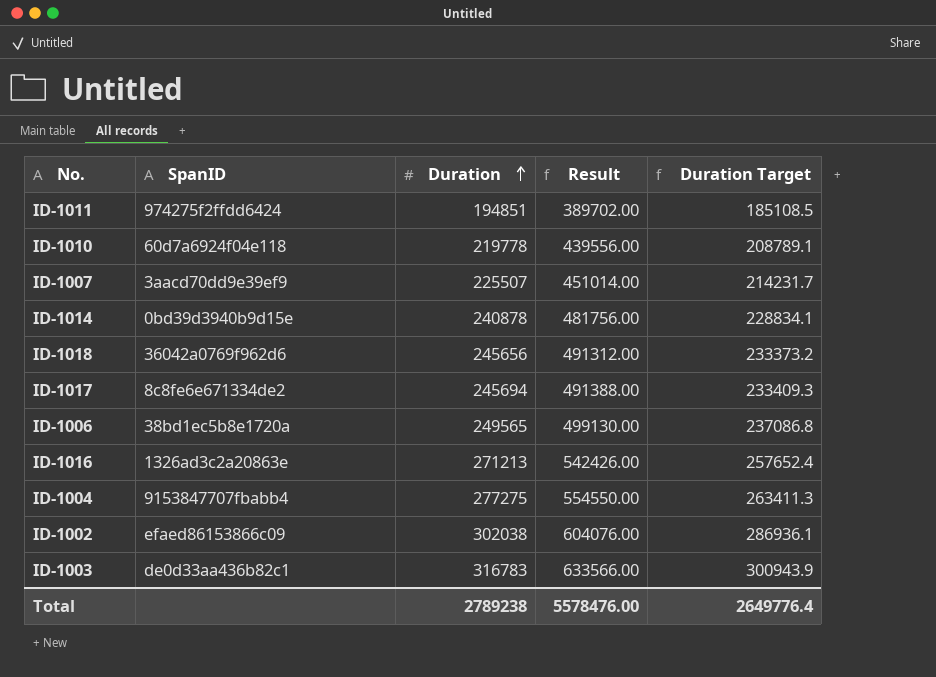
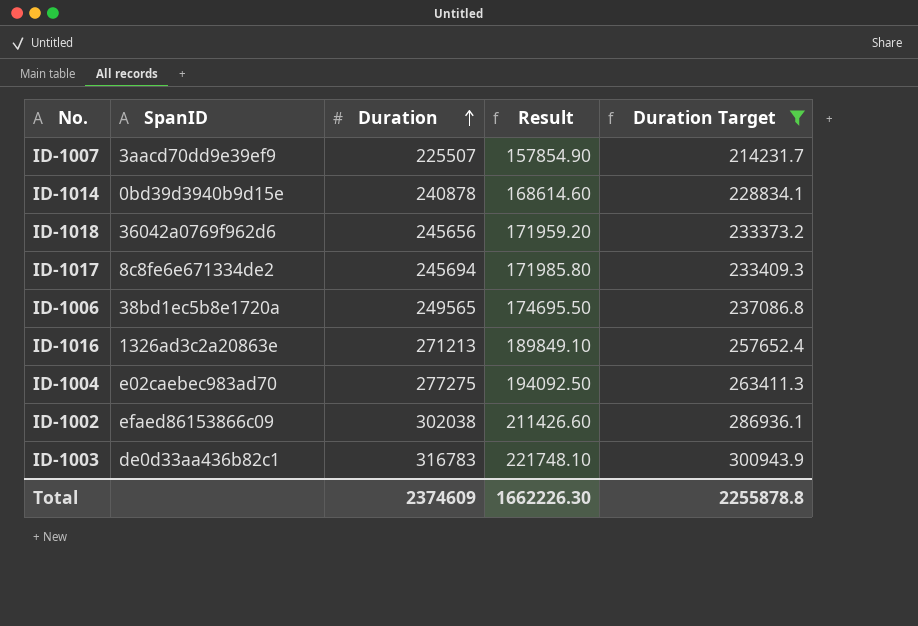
filter: none -> Duration Target >= 214231.7
column Result | formula: [Duration] * 2 -> [Duration] * 0.7
ID-1004 | SpanID: 9153847707fbabb4 -> e02caebec983ad70
Total | Duration: 2789238 -> 2374609
Total | Result: 5578476.00 -> 1662226.30
Total | Duration Target: 2649776.4 -> 2255878.8

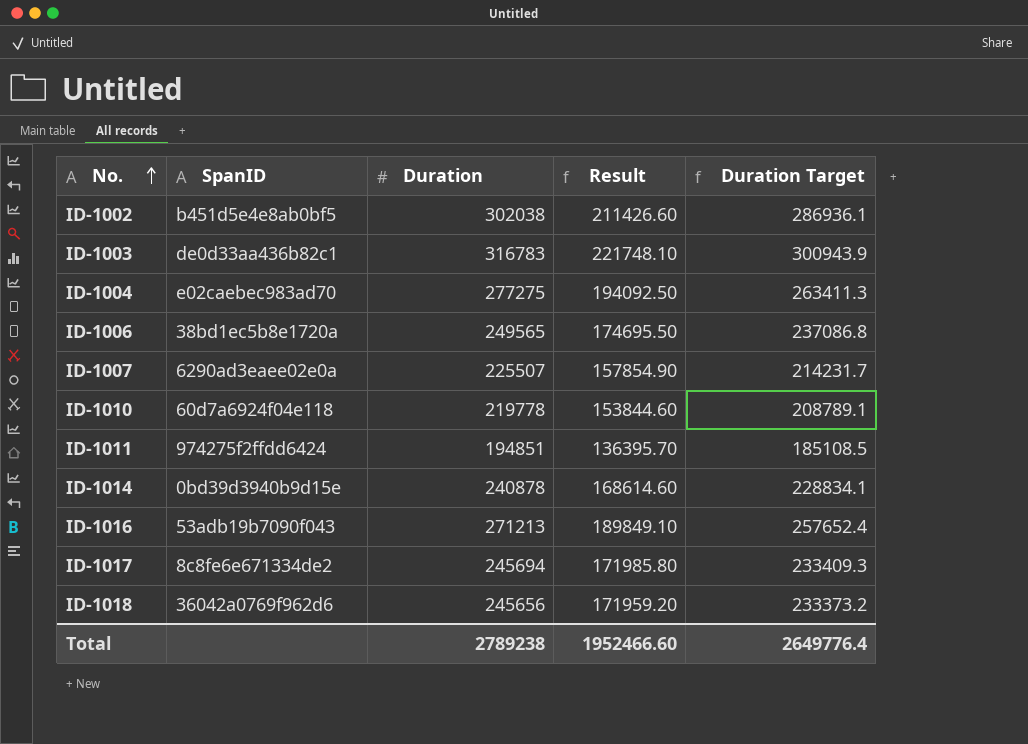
filter: Duration Target >= 214231.7 -> none
row order: Duration ascending -> No. ascending
ID-1002 | SpanID: efaed86153866c09 -> b451d5e4e8ab0bf5
ID-1007 | SpanID: 3aacd70dd9e39ef9 -> 6290ad3eaee02e0a
ID-1016 | SpanID: 1326ad3c2a20863e -> 53adb19b7090f043
Total | Duration: 2374609 -> 2789238
Total | Result: 1662226.30 -> 1952466.60
Total | Duration Target: 2255878.8 -> 2649776.4

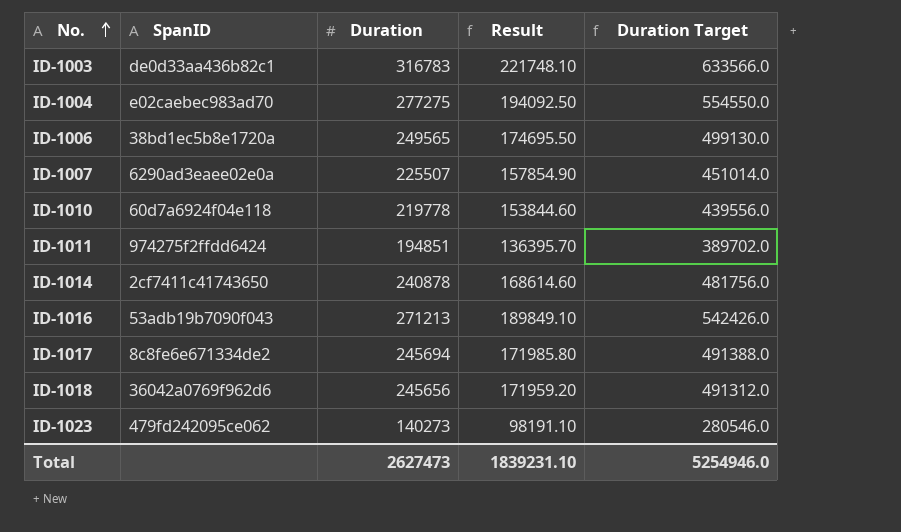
column Duration Target | formula: [Duration] * 0.95 -> [Duration] * 2
row ID-1002: b451d5e4e8ab0bf5 | 302038 | 211426.60 | 286936.1 -> none
ID-1014 | SpanID: 0bd39d3940b9d15e -> 2cf7411c41743650
row ID-1023: none -> 479fd242095ce062 | 140273 | 98191.10 | 280546.0
Total | Duration: 2789238 -> 2627473
Total | Result: 1952466.60 -> 1839231.10
Total | Duration Target: 2649776.4 -> 5254946.0

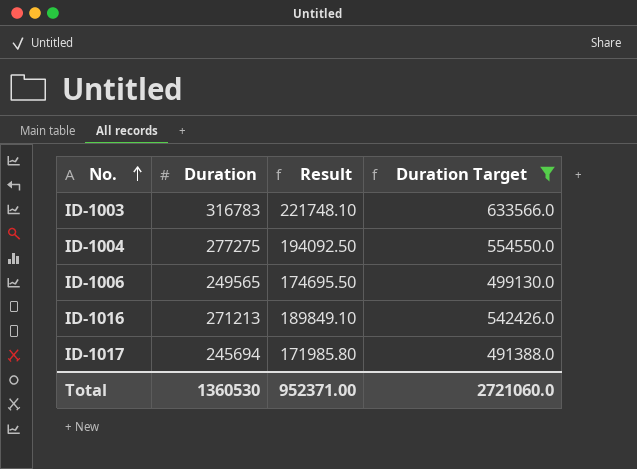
filter: none -> Duration Target >= 491388.0
column SpanID | position: 2 -> none
Total | Duration: 2627473 -> 1360530
Total | Result: 1839231.10 -> 952371.00
Total | Duration Target: 5254946.0 -> 2721060.0

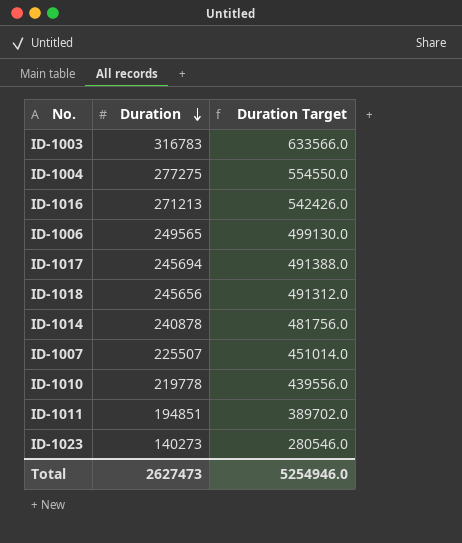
filter: Duration Target >= 491388.0 -> none
row order: No. ascending -> Duration descending
column Result | formula: [Duration] * 0.7 -> none
Total | Duration: 1360530 -> 2627473
Total | Duration Target: 2721060.0 -> 5254946.0

